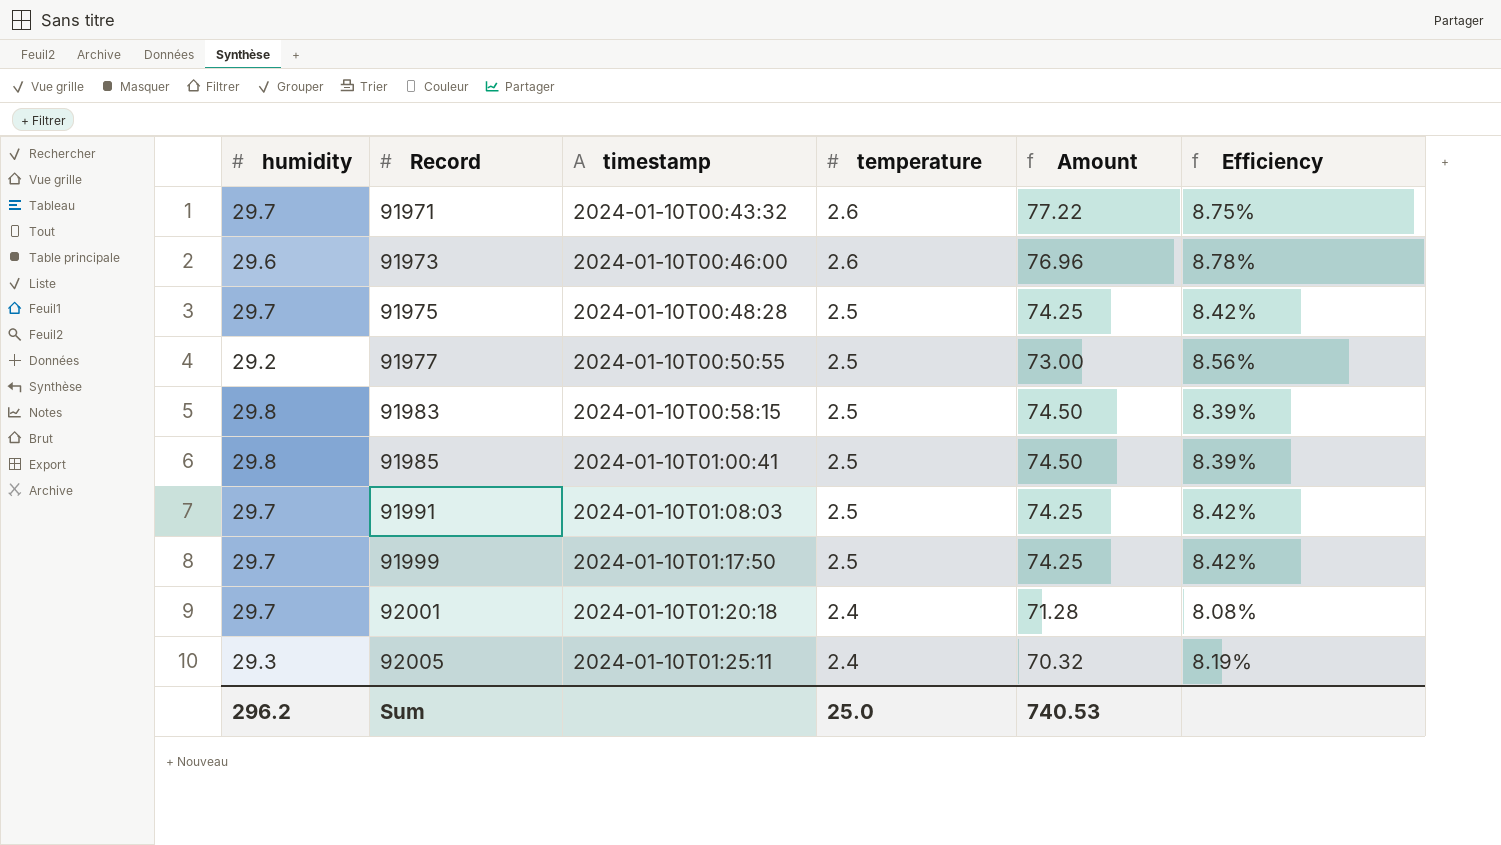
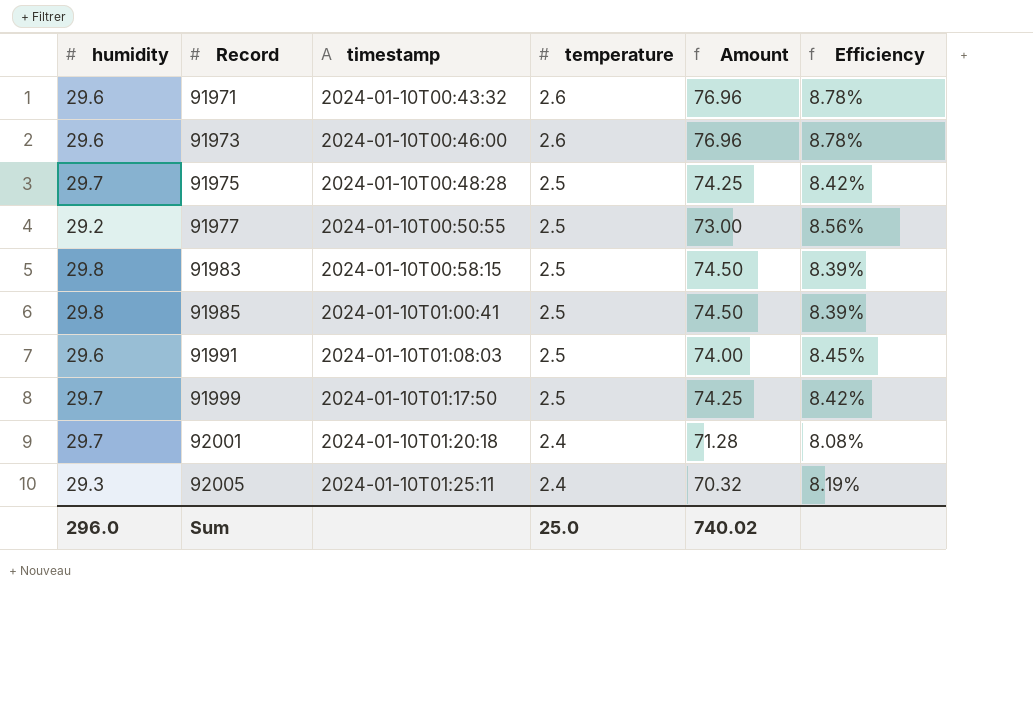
91971 | humidity: 29.7 -> 29.6
91971 | Amount: 77.22 -> 76.96
91971 | Efficiency: 8.75% -> 8.78%
91991 | humidity: 29.7 -> 29.6
91991 | Amount: 74.25 -> 74.00
91991 | Efficiency: 8.42% -> 8.45%
Sum | humidity: 296.2 -> 296.0
Sum | Amount: 740.53 -> 740.02

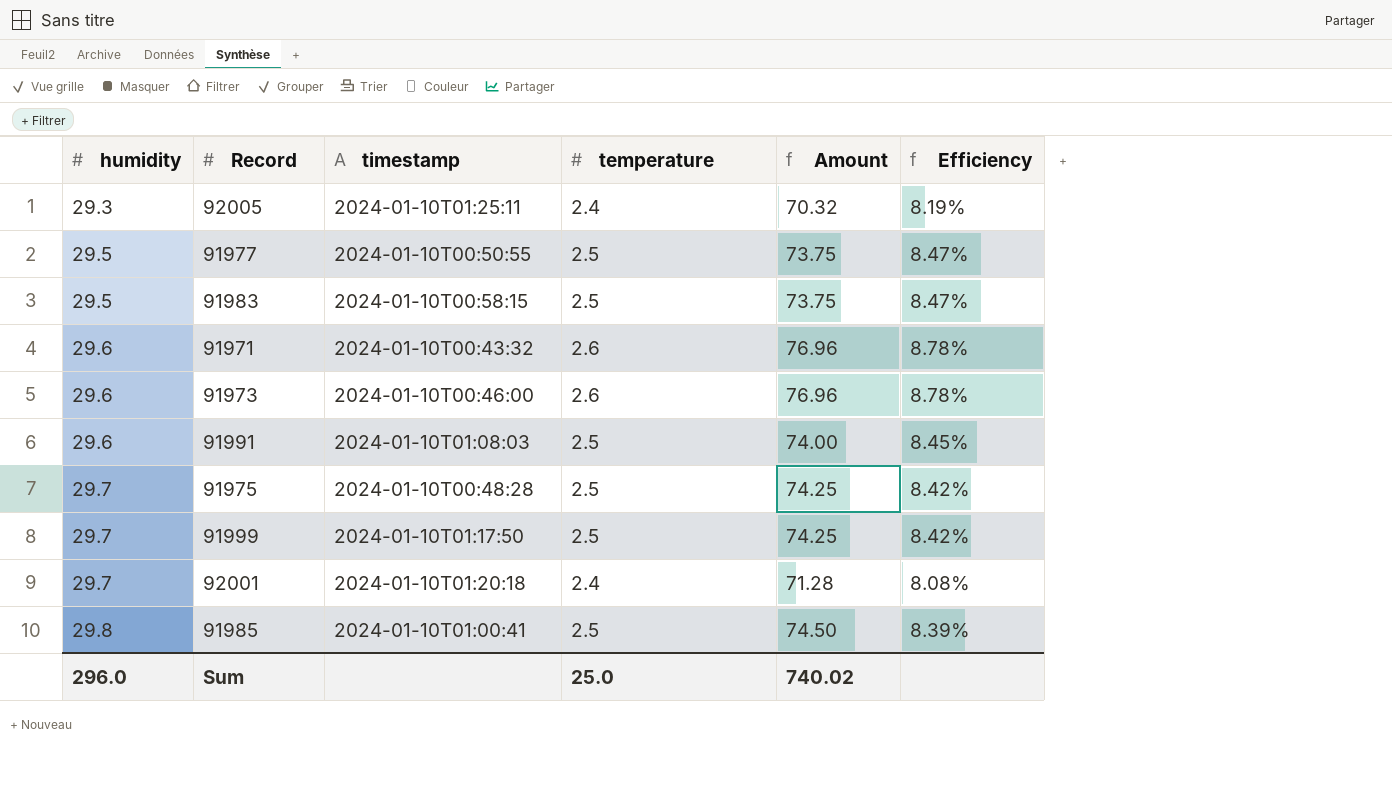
row order: Record ascending -> humidity ascending
91977 | humidity: 29.2 -> 29.5
91977 | Amount: 73.00 -> 73.75
91977 | Efficiency: 8.56% -> 8.47%
91983 | humidity: 29.8 -> 29.5
91983 | Amount: 74.50 -> 73.75
91983 | Efficiency: 8.39% -> 8.47%

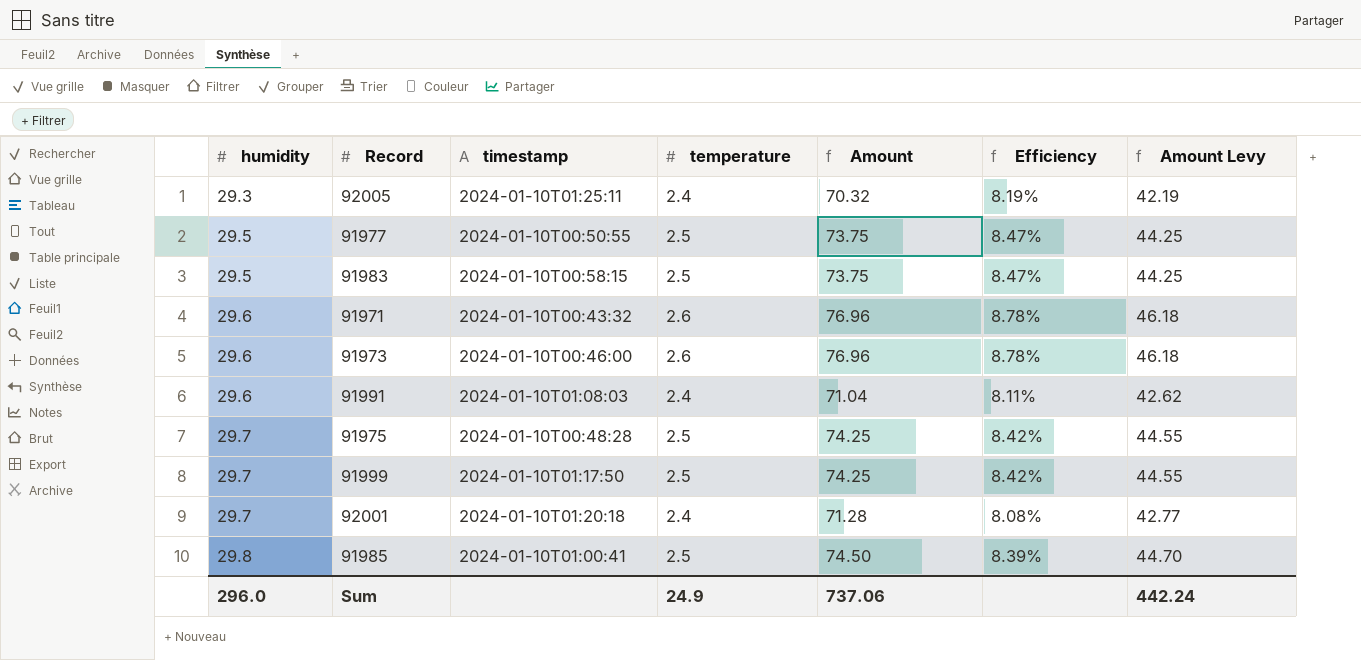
column Amount Levy | formula: none -> [Amount] * 0.6
91991 | temperature: 2.5 -> 2.4
91991 | Amount: 74.00 -> 71.04
91991 | Efficiency: 8.45% -> 8.11%
Sum | temperature: 25.0 -> 24.9
Sum | Amount: 740.02 -> 737.06

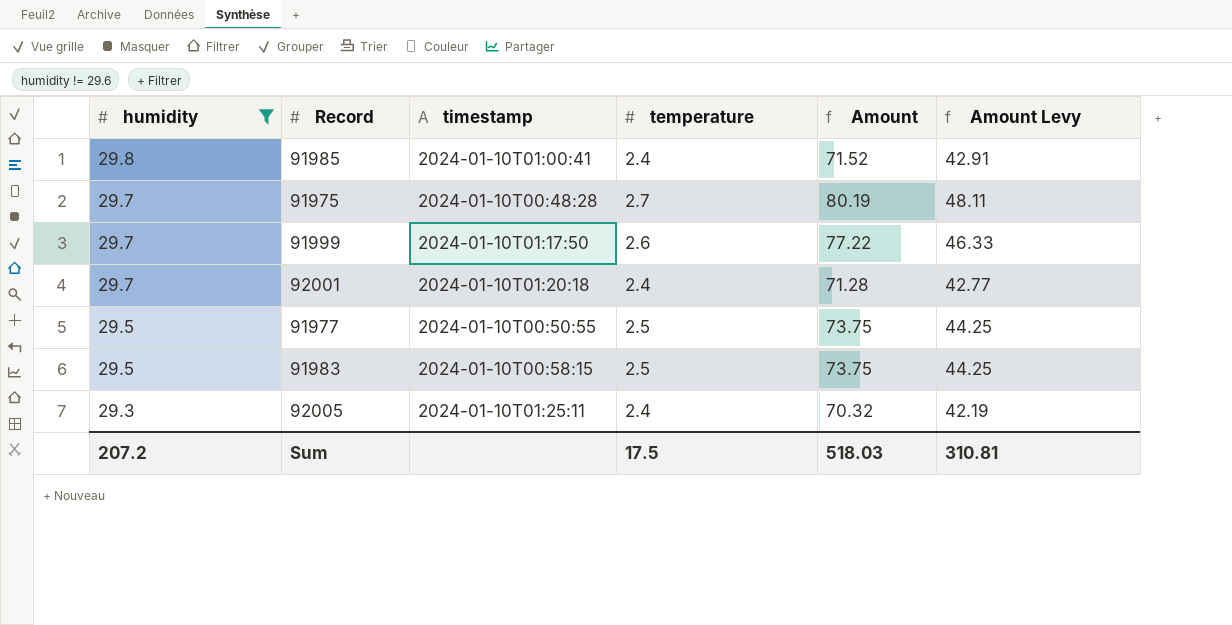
filter: none -> humidity != 29.6
row order: humidity ascending -> humidity descending
column Efficiency | formula: [temperature] / [humidity] -> none
91985 | temperature: 2.5 -> 2.4
91985 | Amount: 74.50 -> 71.52
91985 | Amount Levy: 44.70 -> 42.91
91975 | temperature: 2.5 -> 2.7
91975 | Amount: 74.25 -> 80.19
91975 | Amount Levy: 44.55 -> 48.11
91999 | temperature: 2.5 -> 2.6
91999 | Amount: 74.25 -> 77.22
91999 | Amount Levy: 44.55 -> 46.33
Sum | humidity: 296.0 -> 207.2
Sum | temperature: 24.9 -> 17.5
Sum | Amount: 737.06 -> 518.03
Sum | Amount Levy: 442.24 -> 310.81

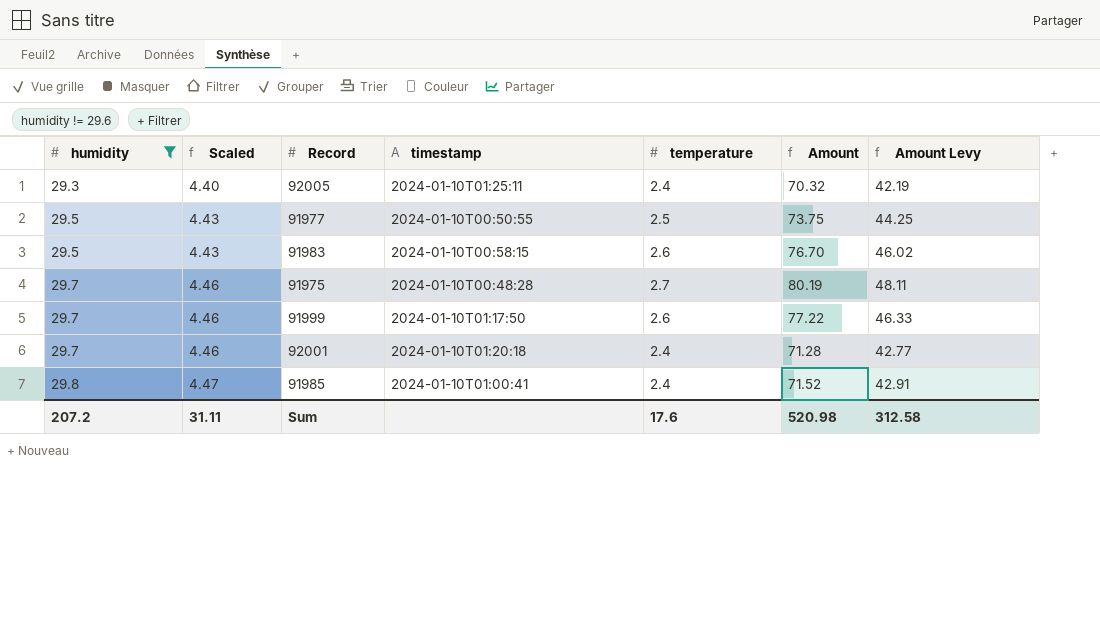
row order: humidity descending -> humidity ascending
column Scaled | formula: none -> [humidity] * 0.15
91983 | temperature: 2.5 -> 2.6
91983 | Amount: 73.75 -> 76.70
91983 | Amount Levy: 44.25 -> 46.02
Sum | temperature: 17.5 -> 17.6
Sum | Amount: 518.03 -> 520.98
Sum | Amount Levy: 310.81 -> 312.58

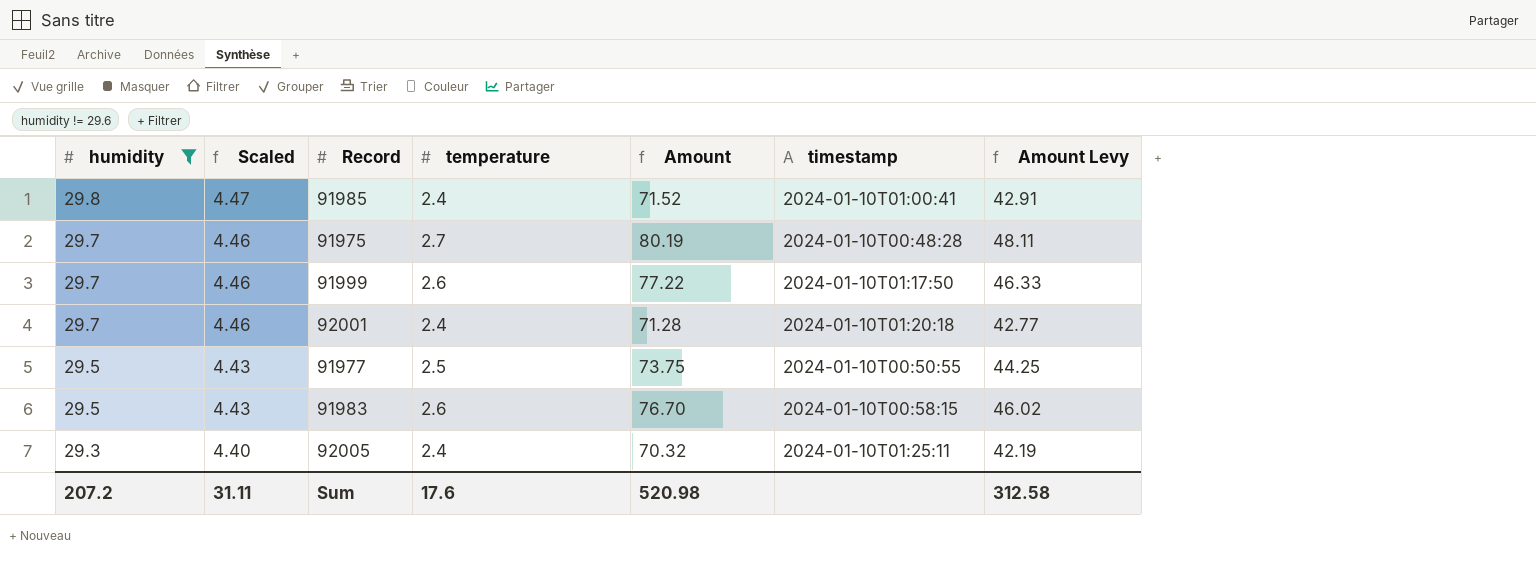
row order: humidity ascending -> humidity descending
column timestamp | position: 4 -> 6

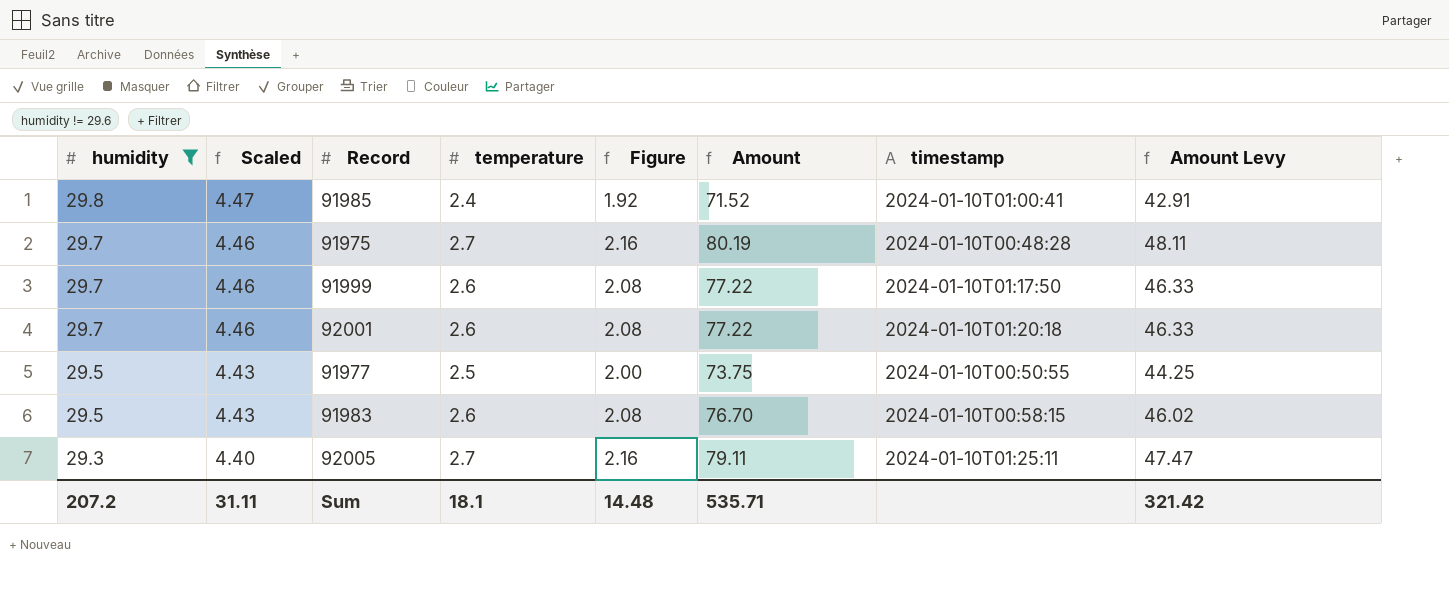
column Figure | formula: none -> [temperature] * 0.8
92001 | temperature: 2.4 -> 2.6
92001 | Amount: 71.28 -> 77.22
92001 | Amount Levy: 42.77 -> 46.33
92005 | temperature: 2.4 -> 2.7
92005 | Amount: 70.32 -> 79.11
92005 | Amount Levy: 42.19 -> 47.47
Sum | temperature: 17.6 -> 18.1
Sum | Amount: 520.98 -> 535.71
Sum | Amount Levy: 312.58 -> 321.42

